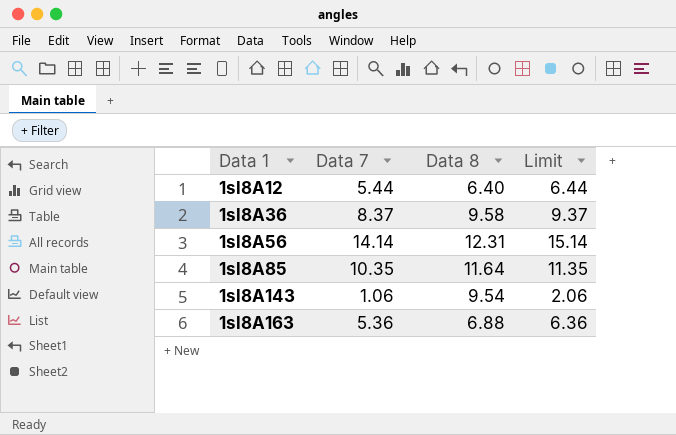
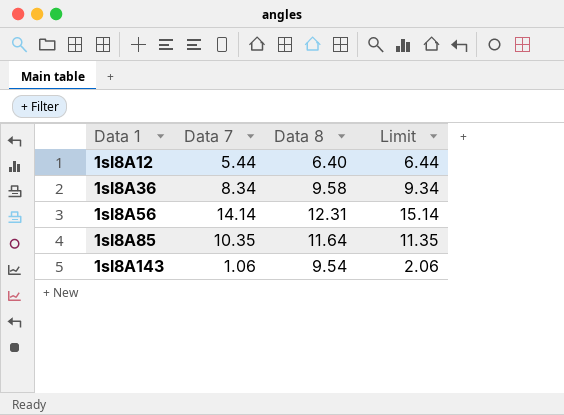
row 1sl8A163: 5.36 | 6.88 | 6.36 -> none
1sl8A36 | Data 7: 8.37 -> 8.34
1sl8A36 | Limit: 9.37 -> 9.34

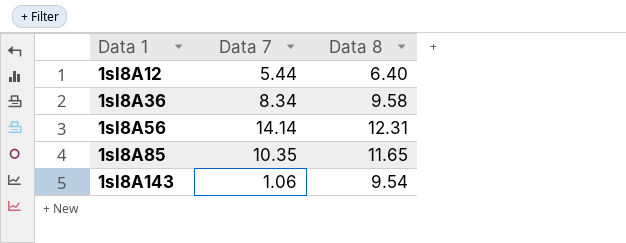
column Limit | formula: [Data 7] + 1 -> none
1sl8A85 | Data 8: 11.64 -> 11.65

